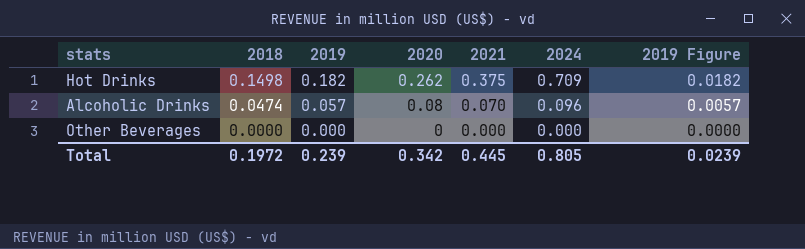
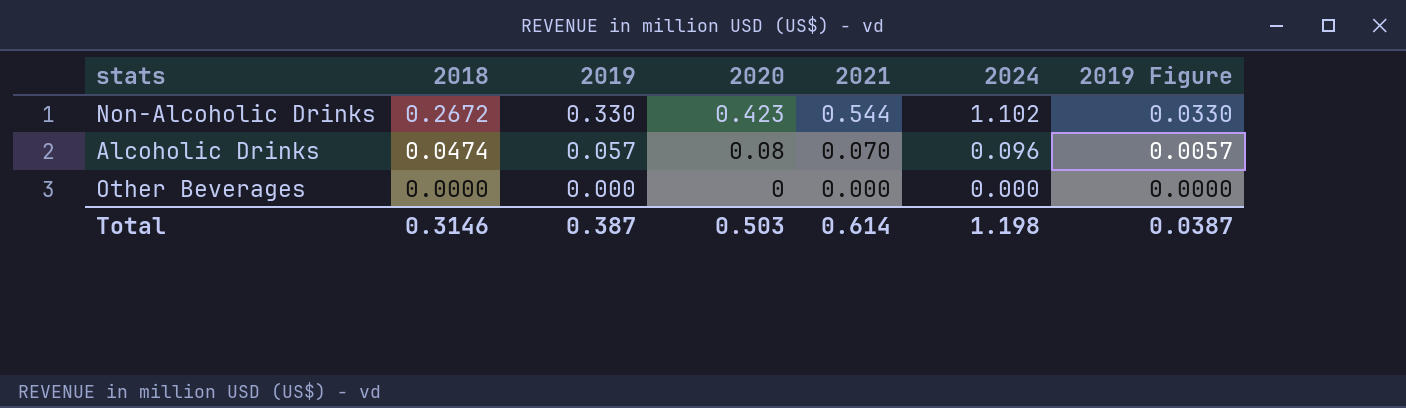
row Hot Drinks: 0.1498 | 0.182 | 0.262 | 0.375 | 0.709 | 0.0182 -> none
row Non-Alcoholic Drinks: none -> 0.2672 | 0.330 | 0.423 | 0.544 | 1.102 | 0.0330
Total | 2018: 0.1972 -> 0.3146
Total | 2019: 0.239 -> 0.387
Total | 2020: 0.342 -> 0.503
Total | 2021: 0.445 -> 0.614
Total | 2024: 0.805 -> 1.198
Total | 2019 Figure: 0.0239 -> 0.0387

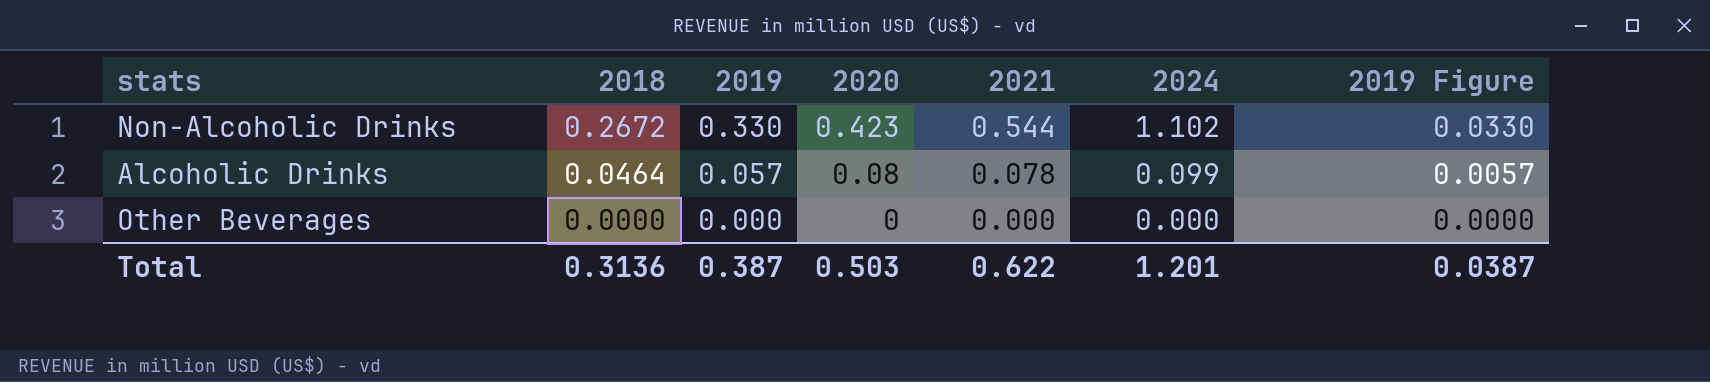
Alcoholic Drinks | 2018: 0.0474 -> 0.0464
Alcoholic Drinks | 2021: 0.070 -> 0.078
Alcoholic Drinks | 2024: 0.096 -> 0.099
Total | 2018: 0.3146 -> 0.3136
Total | 2021: 0.614 -> 0.622
Total | 2024: 1.198 -> 1.201

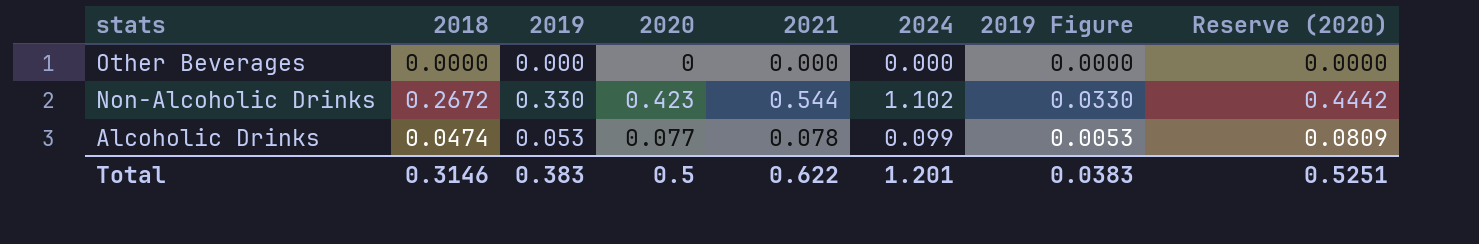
row order: 2018 descending -> stats descending
column Reserve (2020) | formula: none -> [2020] * 1.05
Alcoholic Drinks | 2018: 0.0464 -> 0.0474
Alcoholic Drinks | 2019: 0.057 -> 0.053
Alcoholic Drinks | 2020: 0.08 -> 0.077
Alcoholic Drinks | 2019 Figure: 0.0057 -> 0.0053
Total | 2018: 0.3136 -> 0.3146
Total | 2019: 0.387 -> 0.383
Total | 2020: 0.503 -> 0.5
Total | 2019 Figure: 0.0387 -> 0.0383

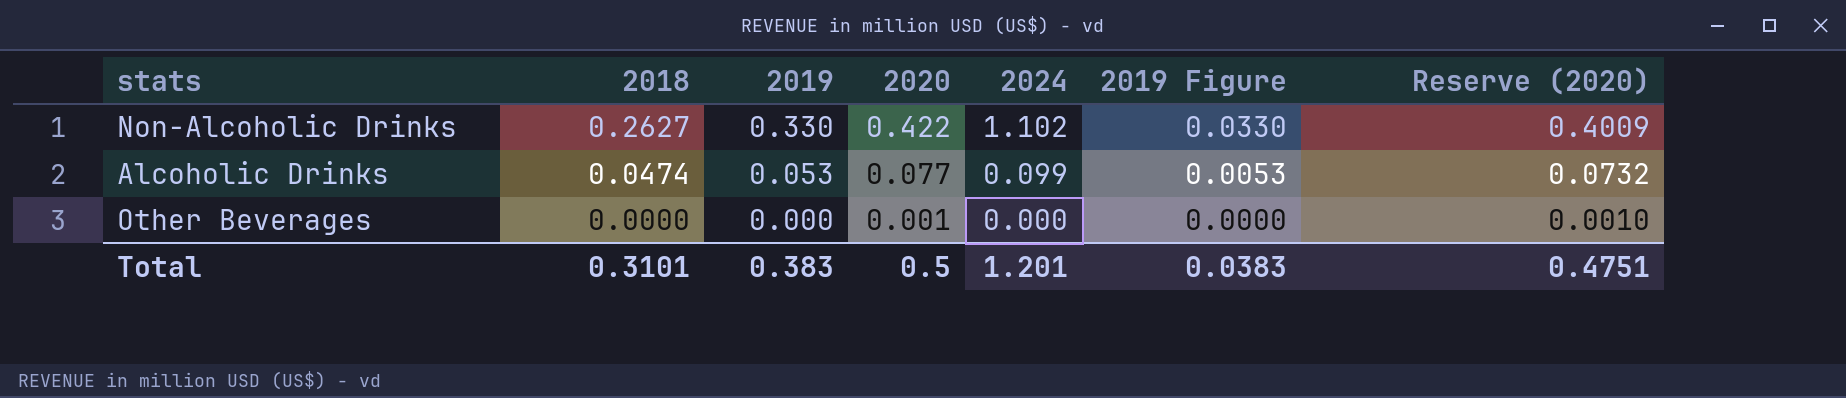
row order: stats descending -> 2018 descending
column 2021 | position: 5 -> none
column Reserve (2020) | formula: [2020] * 1.05 -> [2020] * 0.95
Non-Alcoholic Drinks | 2018: 0.2672 -> 0.2627
Non-Alcoholic Drinks | 2020: 0.423 -> 0.422
Other Beverages | 2020: 0 -> 0.001
Total | 2018: 0.3146 -> 0.3101
Total | Reserve (2020): 0.5251 -> 0.4751

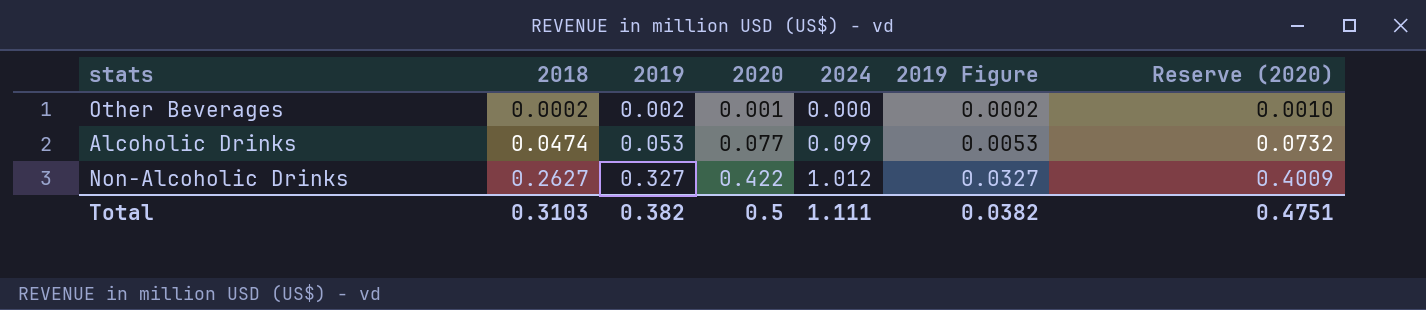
row order: 2018 descending -> 2018 ascending
Other Beverages | 2018: 0.0000 -> 0.0002
Other Beverages | 2019: 0.000 -> 0.002
Other Beverages | 2019 Figure: 0.0000 -> 0.0002
Non-Alcoholic Drinks | 2019: 0.330 -> 0.327
Non-Alcoholic Drinks | 2024: 1.102 -> 1.012
Non-Alcoholic Drinks | 2019 Figure: 0.0330 -> 0.0327
Total | 2018: 0.3101 -> 0.3103
Total | 2019: 0.383 -> 0.382
Total | 2024: 1.201 -> 1.111
Total | 2019 Figure: 0.0383 -> 0.0382

